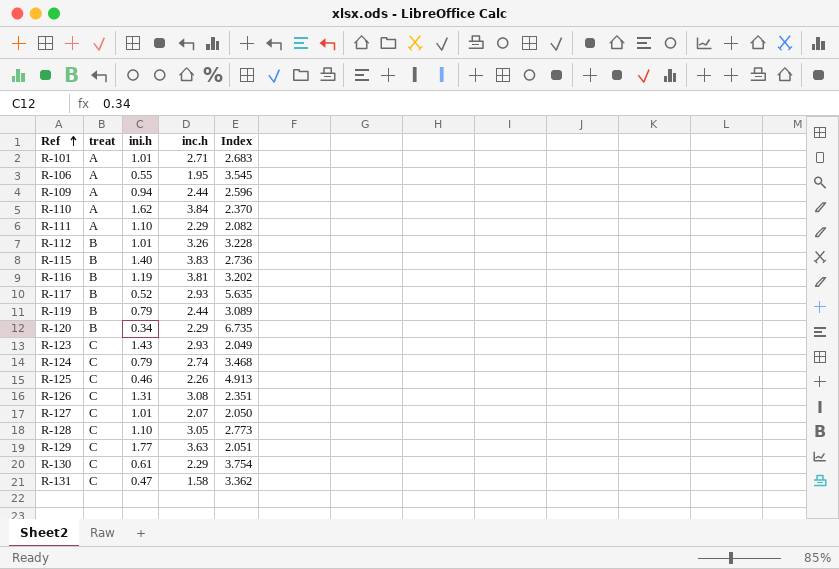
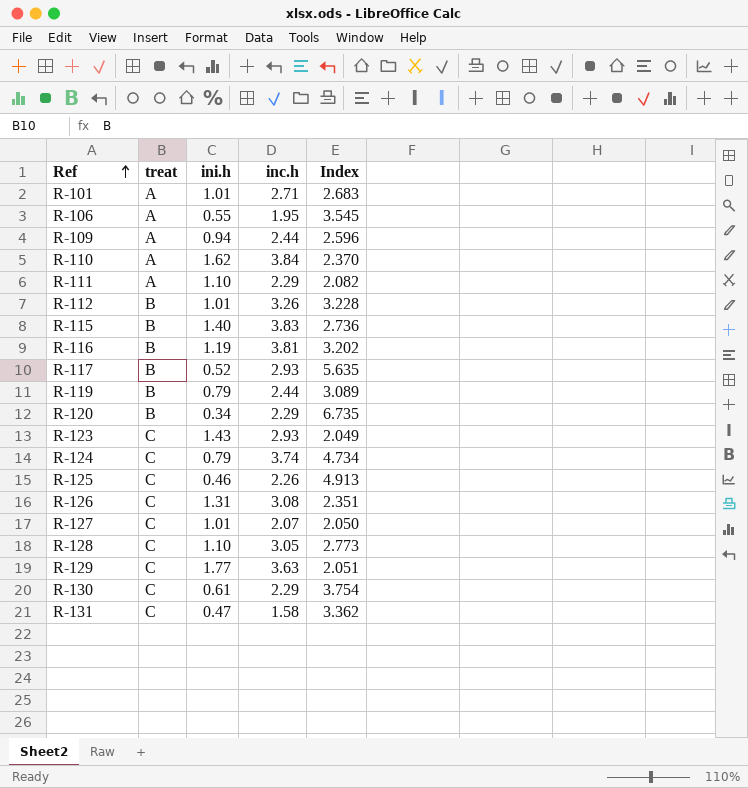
R-124 | inc.h: 2.74 -> 3.74
R-124 | Index: 3.468 -> 4.734

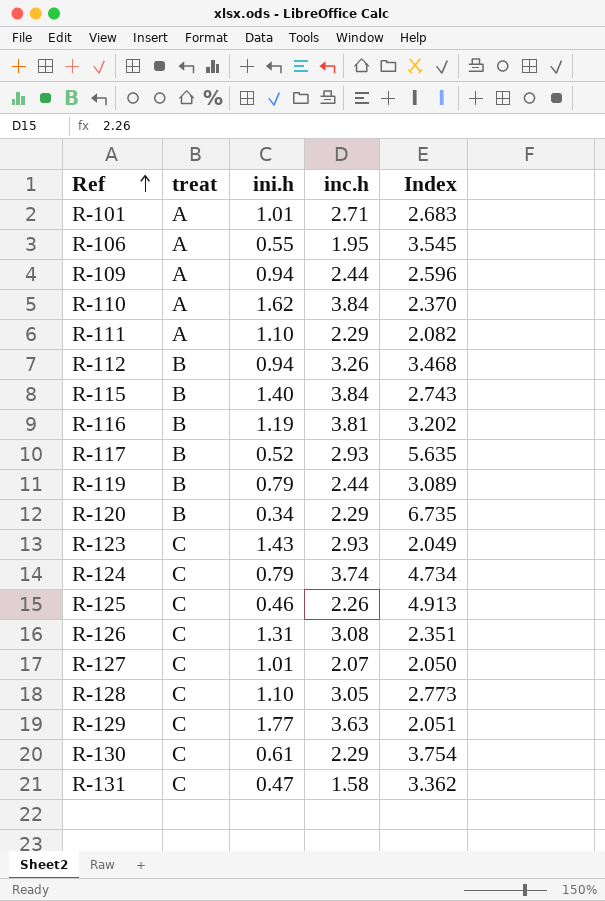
R-112 | ini.h: 1.01 -> 0.94
R-112 | Index: 3.228 -> 3.468
R-115 | inc.h: 3.83 -> 3.84
R-115 | Index: 2.736 -> 2.743

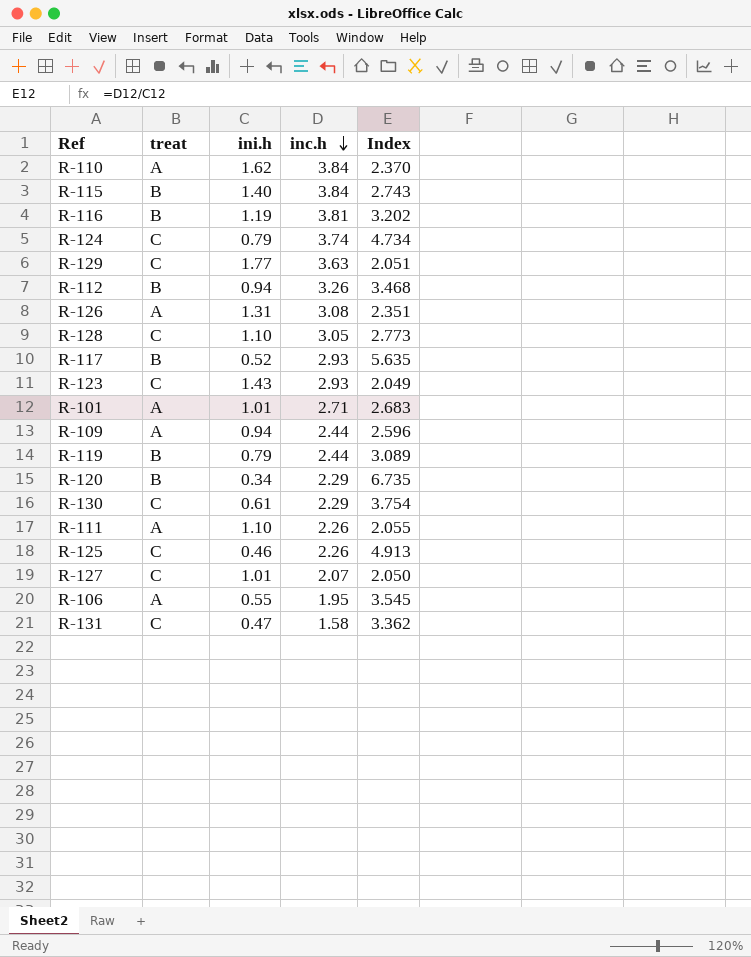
row order: Ref ascending -> inc.h descending
R-126 | treat: C -> A
R-111 | inc.h: 2.29 -> 2.26
R-111 | Index: 2.082 -> 2.055

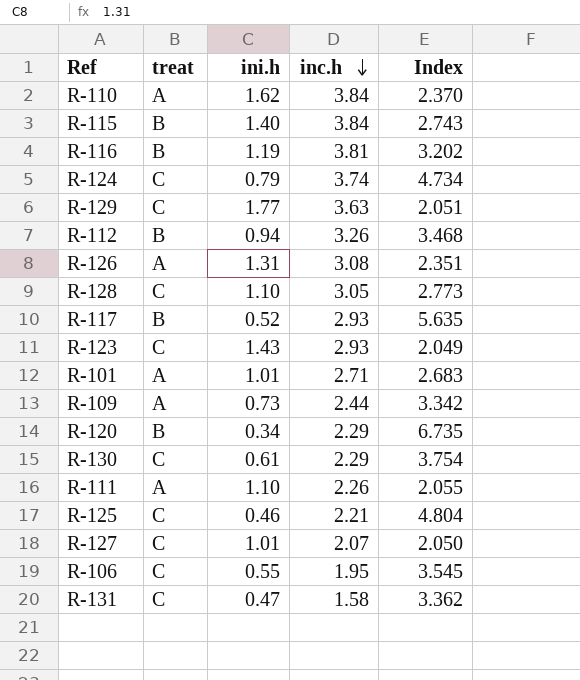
row R-119: B | 0.79 | 2.44 | 3.089 -> none
R-109 | ini.h: 0.94 -> 0.73
R-109 | Index: 2.596 -> 3.342
R-125 | inc.h: 2.26 -> 2.21
R-125 | Index: 4.913 -> 4.804
R-106 | treat: A -> C

